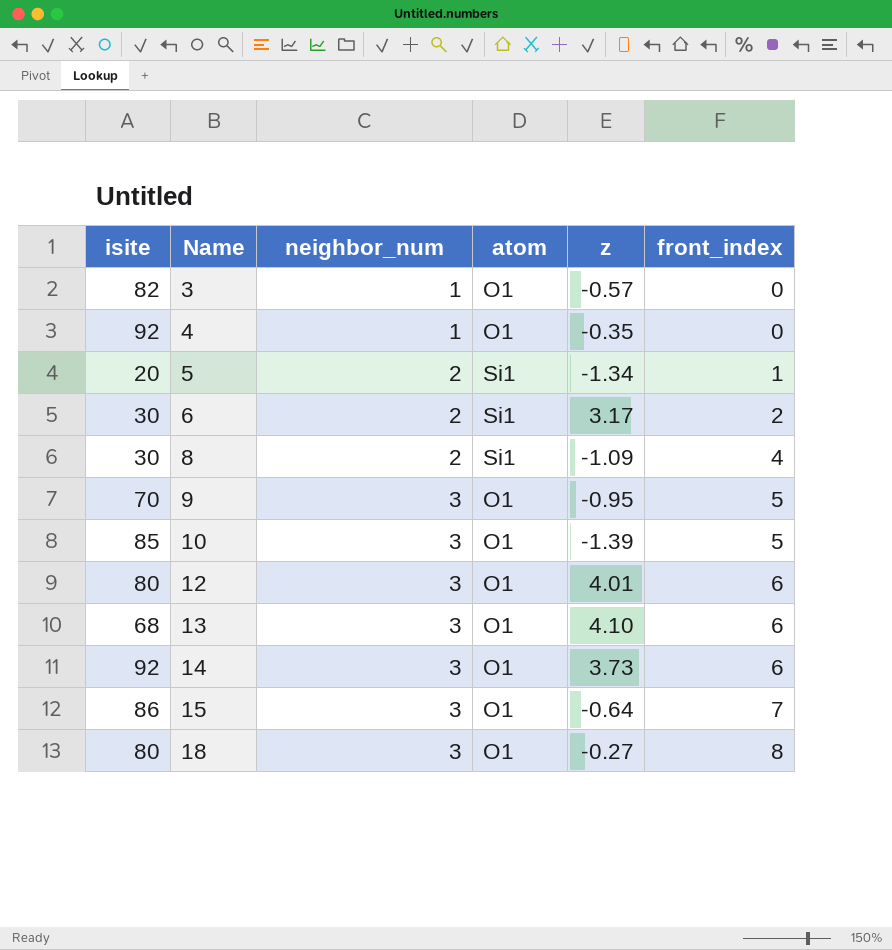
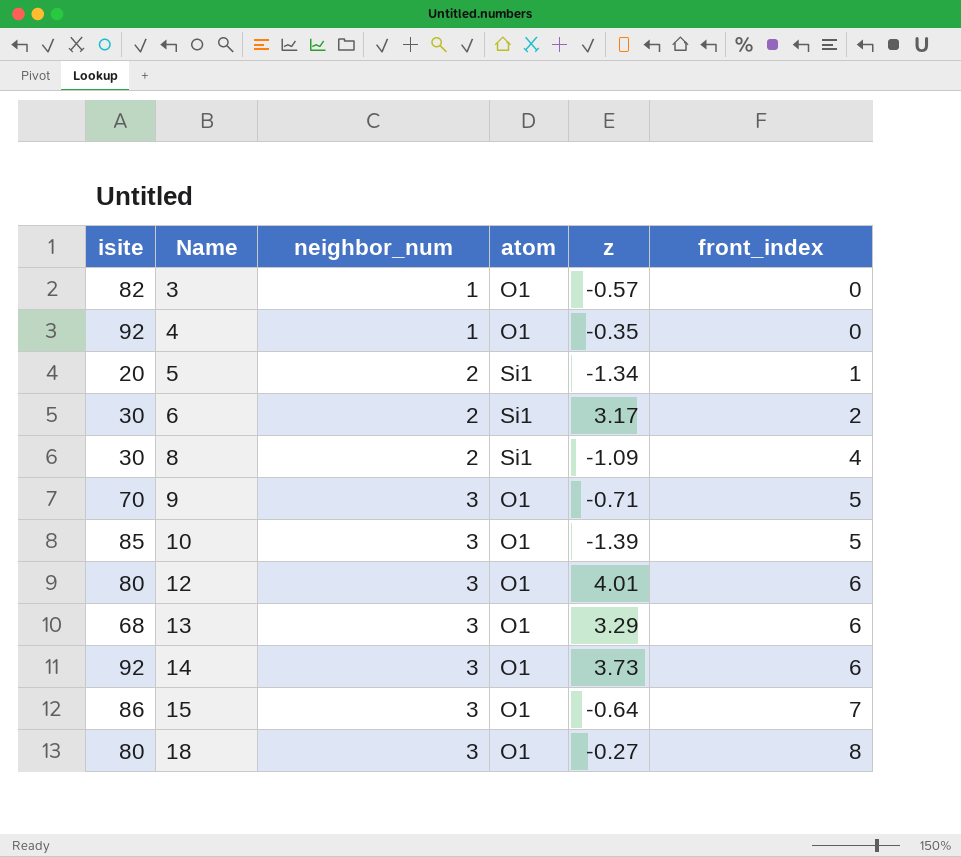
9 | z: -0.95 -> -0.71
13 | z: 4.10 -> 3.29

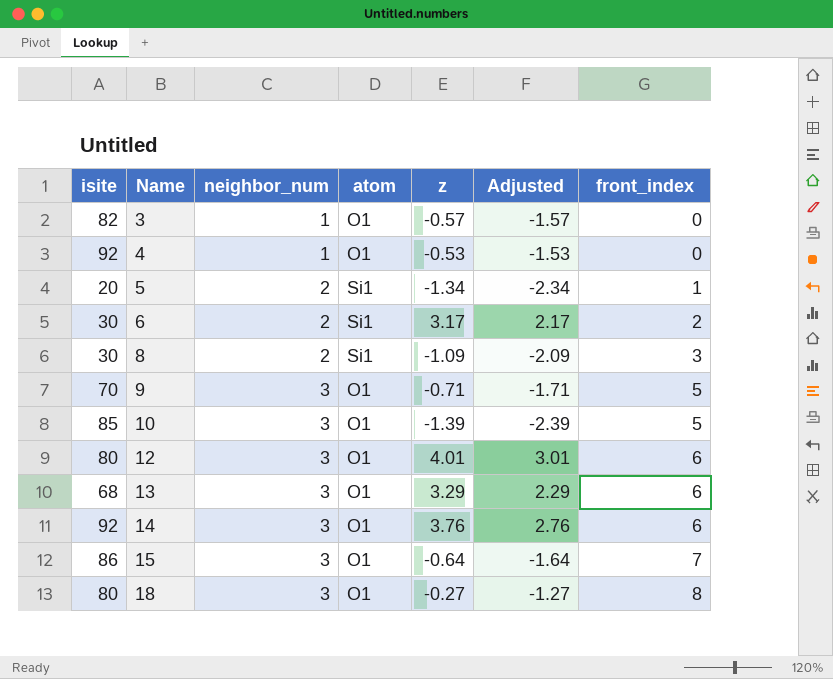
column Adjusted | formula: none -> [z] - 1
4 | z: -0.35 -> -0.53
8 | front_index: 4 -> 3
14 | z: 3.73 -> 3.76

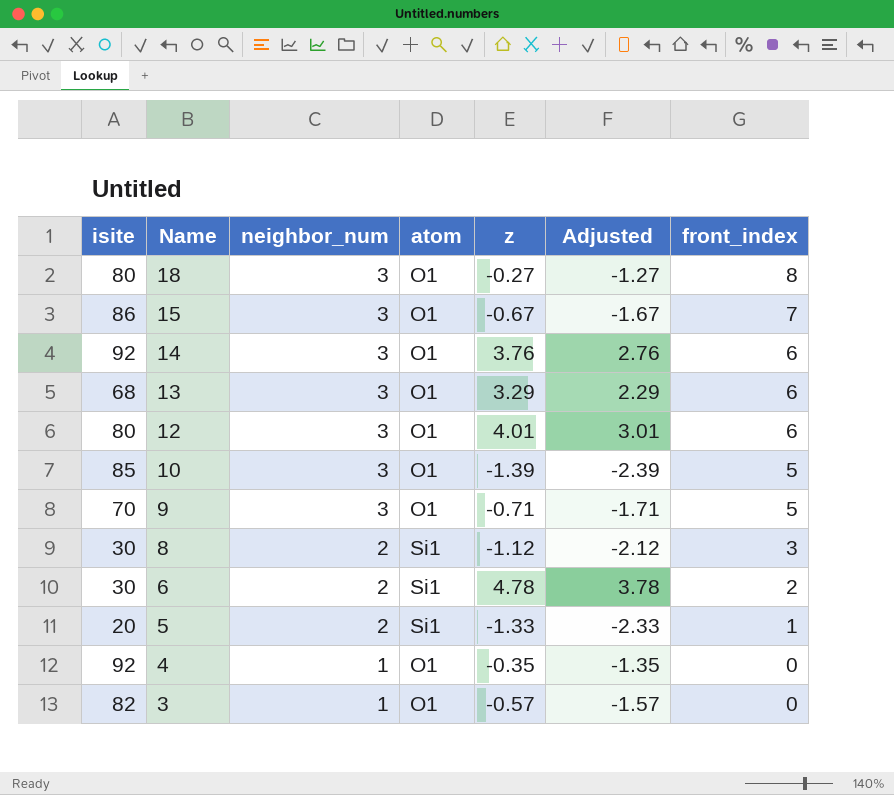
row order: Name ascending -> Name descending
15 | z: -0.64 -> -0.67
15 | Adjusted: -1.64 -> -1.67
8 | z: -1.09 -> -1.12
8 | Adjusted: -2.09 -> -2.12
6 | z: 3.17 -> 4.78
6 | Adjusted: 2.17 -> 3.78
5 | z: -1.34 -> -1.33
5 | Adjusted: -2.34 -> -2.33
4 | z: -0.53 -> -0.35
4 | Adjusted: -1.53 -> -1.35

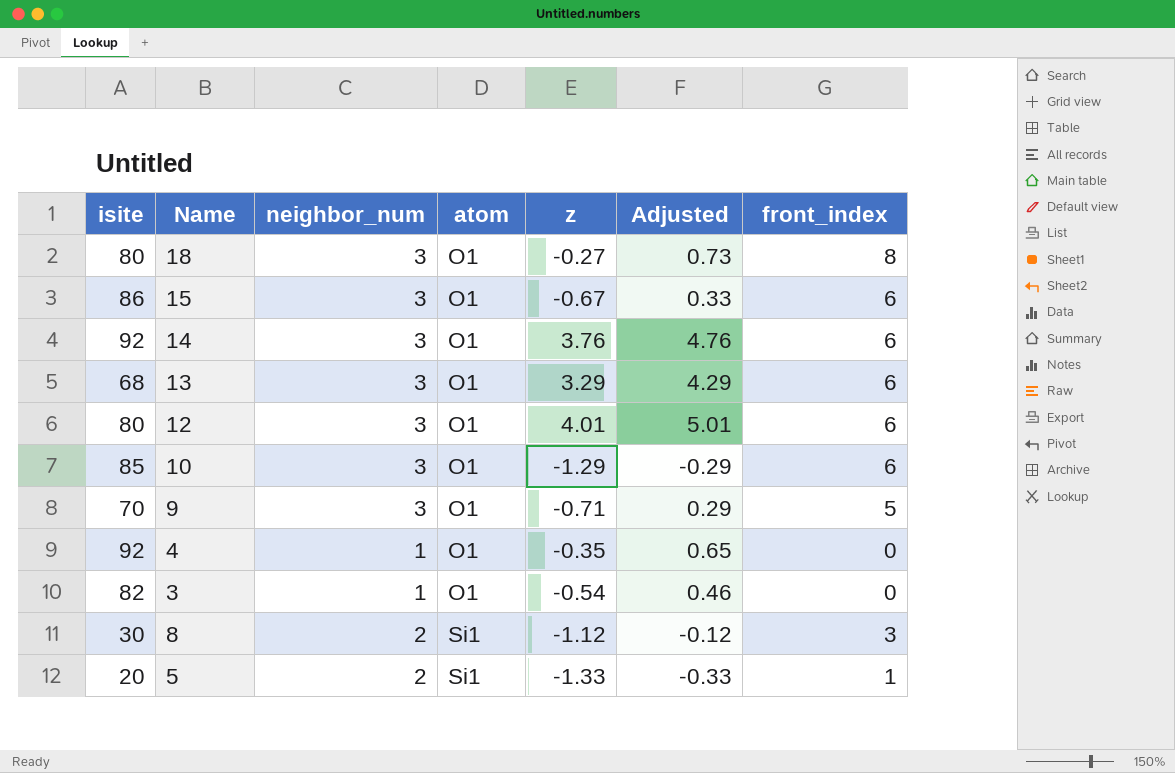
row order: Name descending -> atom ascending
column Adjusted | formula: [z] - 1 -> [z] + 1
row 6: 30 | 2 | Si1 | 4.78 | 3.78 | 2 -> none
15 | front_index: 7 -> 6
10 | z: -1.39 -> -1.29
10 | front_index: 5 -> 6
3 | z: -0.57 -> -0.54

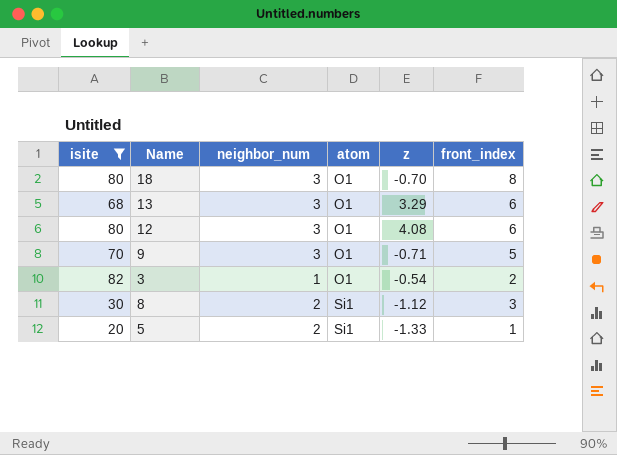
filter: none -> isite <= 82
column Adjusted | formula: [z] + 1 -> none
18 | z: -0.27 -> -0.70
12 | z: 4.01 -> 4.08
3 | front_index: 0 -> 2

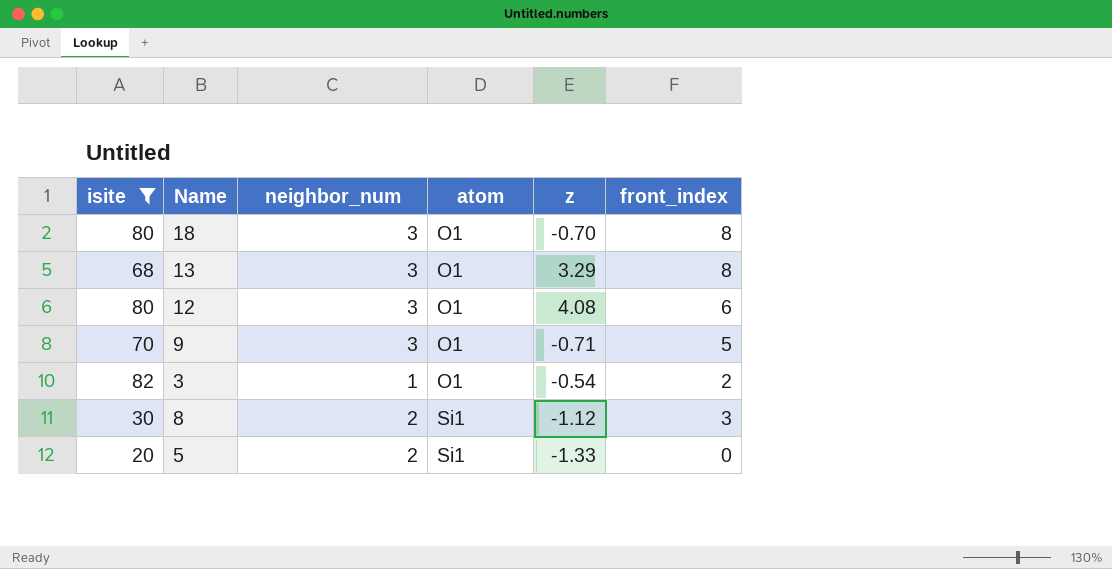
13 | front_index: 6 -> 8
5 | front_index: 1 -> 0

